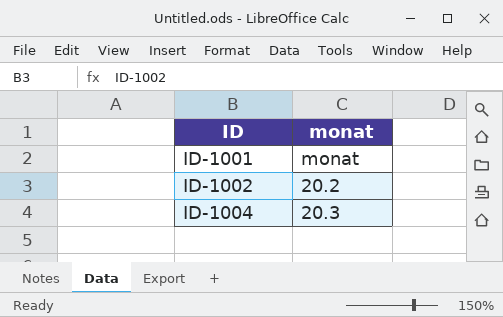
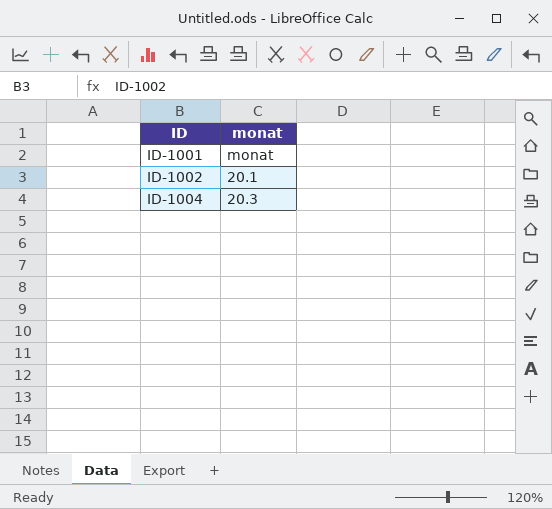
ID-1002 | monat: 20.2 -> 20.1

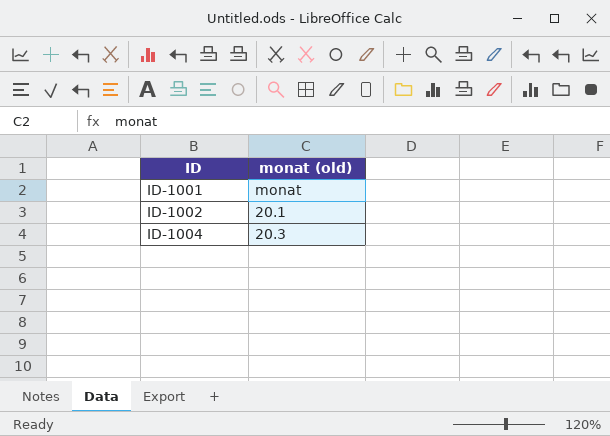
column name: monat -> monat (old)

